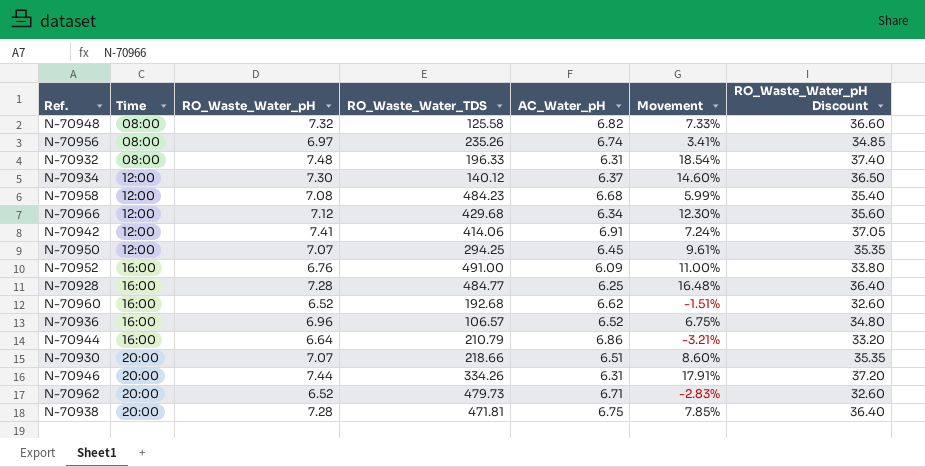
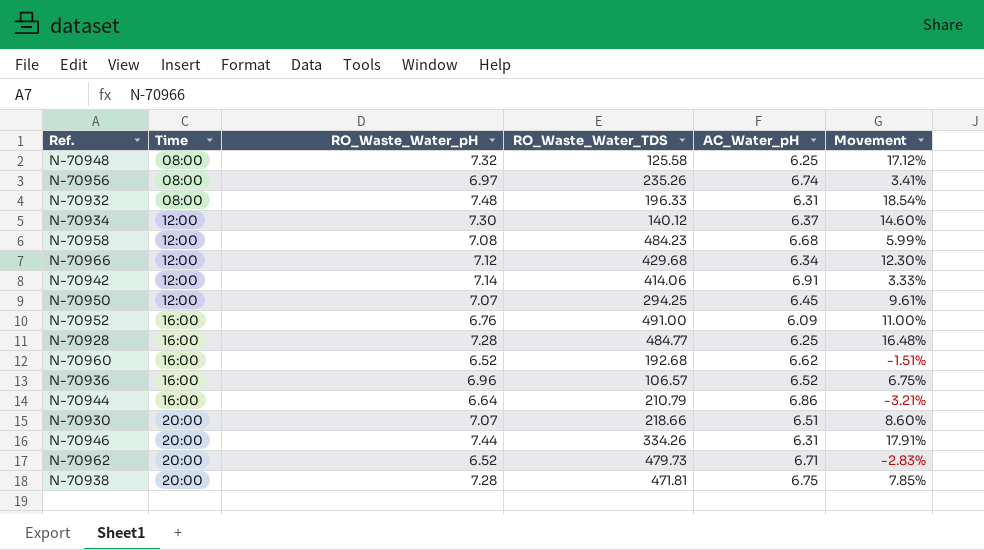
column RO_Waste_Water_pH Discount | formula: [RO_Waste_Water_pH] * 5 -> none
N-70948 | AC_Water_pH: 6.82 -> 6.25
N-70948 | Movement: 7.33% -> 17.12%
N-70942 | RO_Waste_Water_pH: 7.41 -> 7.14
N-70942 | Movement: 7.24% -> 3.33%

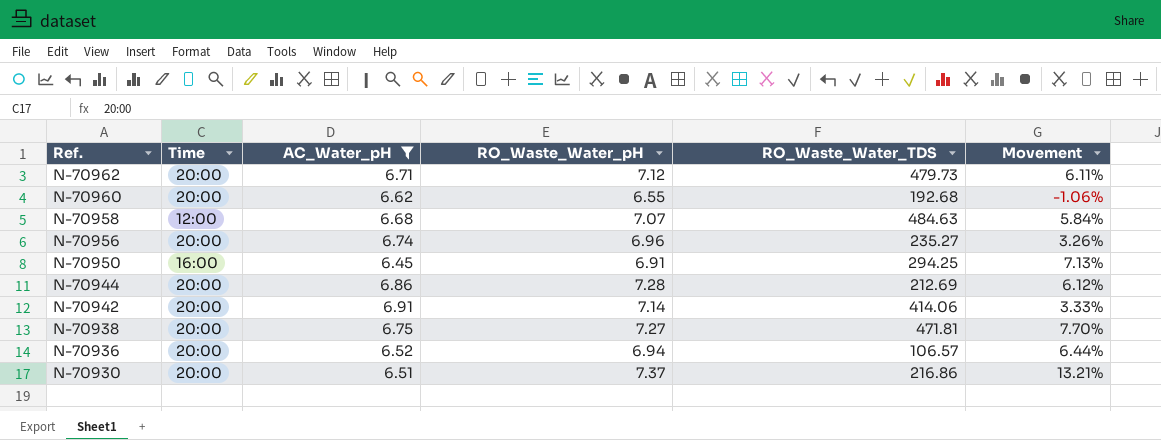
filter: none -> AC_Water_pH >= 6.45
row order: Time ascending -> Ref. descending
column AC_Water_pH | position: 5 -> 3
N-70962 | RO_Waste_Water_pH: 6.52 -> 7.12
N-70962 | Movement: -2.83% -> 6.11%
N-70960 | Time: 16:00 -> 20:00
N-70960 | RO_Waste_Water_pH: 6.52 -> 6.55
N-70960 | Movement: -1.51% -> -1.06%
N-70958 | RO_Waste_Water_pH: 7.08 -> 7.07
N-70958 | RO_Waste_Water_TDS: 484.23 -> 484.63
N-70958 | Movement: 5.99% -> 5.84%
N-70956 | Time: 08:00 -> 20:00
N-70956 | RO_Waste_Water_pH: 6.97 -> 6.96
N-70956 | RO_Waste_Water_TDS: 235.26 -> 235.27
N-70956 | Movement: 3.41% -> 3.26%
N-70950 | Time: 12:00 -> 16:00
N-70950 | RO_Waste_Water_pH: 7.07 -> 6.91
N-70950 | Movement: 9.61% -> 7.13%
N-70944 | Time: 16:00 -> 20:00
N-70944 | RO_Waste_Water_pH: 6.64 -> 7.28
N-70944 | RO_Waste_Water_TDS: 210.79 -> 212.69
N-70944 | Movement: -3.21% -> 6.12%
N-70942 | Time: 12:00 -> 20:00
N-70938 | RO_Waste_Water_pH: 7.28 -> 7.27
N-70938 | Movement: 7.85% -> 7.70%
N-70936 | Time: 16:00 -> 20:00
N-70936 | RO_Waste_Water_pH: 6.96 -> 6.94
N-70936 | Movement: 6.75% -> 6.44%
N-70930 | RO_Waste_Water_pH: 7.07 -> 7.37
N-70930 | RO_Waste_Water_TDS: 218.66 -> 216.86
N-70930 | Movement: 8.60% -> 13.21%

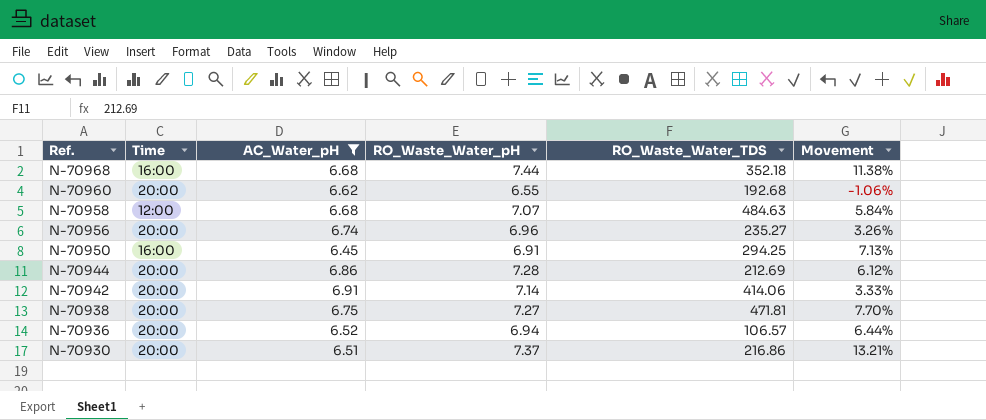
row N-70962: 20:00 | 6.71 | 7.12 | 479.73 | 6.11% -> none
row N-70968: none -> 16:00 | 6.68 | 7.44 | 352.18 | 11.38%

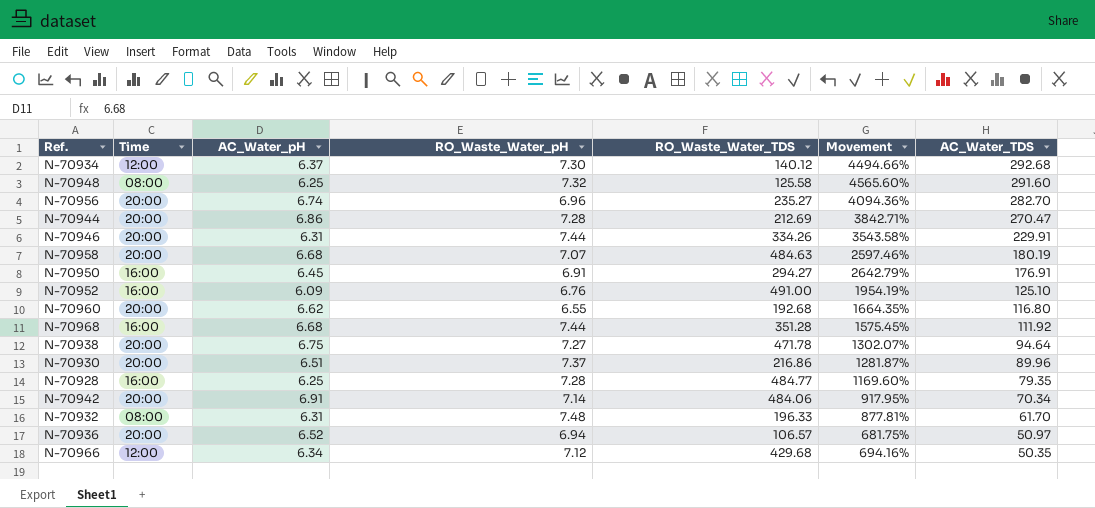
filter: AC_Water_pH >= 6.45 -> none
row order: Ref. descending -> AC_Water_TDS descending
column Movement | formula: ([RO_Waste_Water_pH] - [AC_Water_pH]) / [AC_Water_pH] -> ([AC_Water_TDS] - [AC_Water_pH]) / [AC_Water_pH]
column AC_Water_TDS | position: none -> 7
N-70958 | Time: 12:00 -> 20:00
N-70950 | RO_Waste_Water_TDS: 294.25 -> 294.27
N-70968 | RO_Waste_Water_TDS: 352.18 -> 351.28
N-70938 | RO_Waste_Water_TDS: 471.81 -> 471.78
N-70942 | RO_Waste_Water_TDS: 414.06 -> 484.06

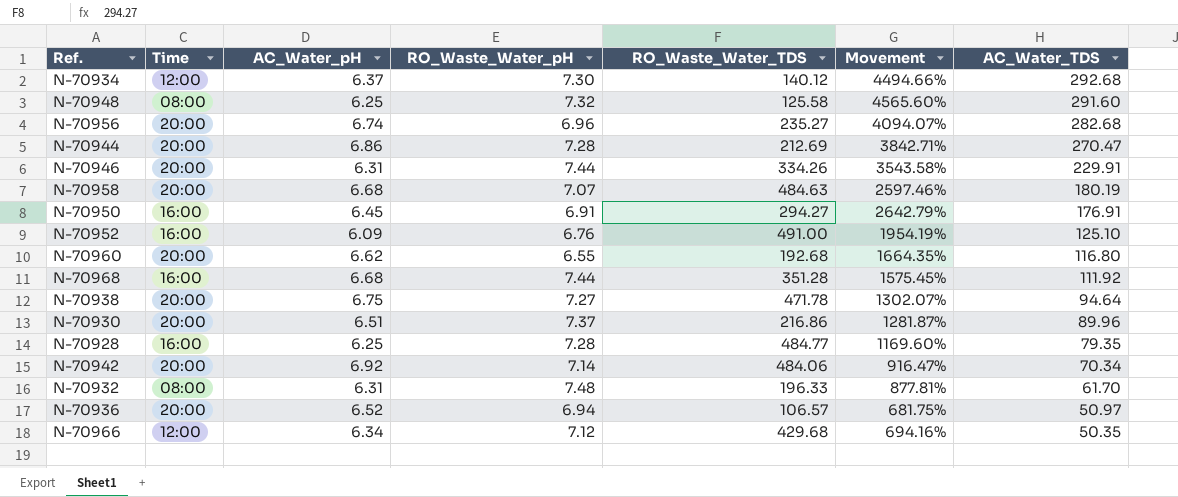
N-70956 | Movement: 4094.36% -> 4094.07%
N-70956 | AC_Water_TDS: 282.70 -> 282.68
N-70942 | AC_Water_pH: 6.91 -> 6.92
N-70942 | Movement: 917.95% -> 916.47%

